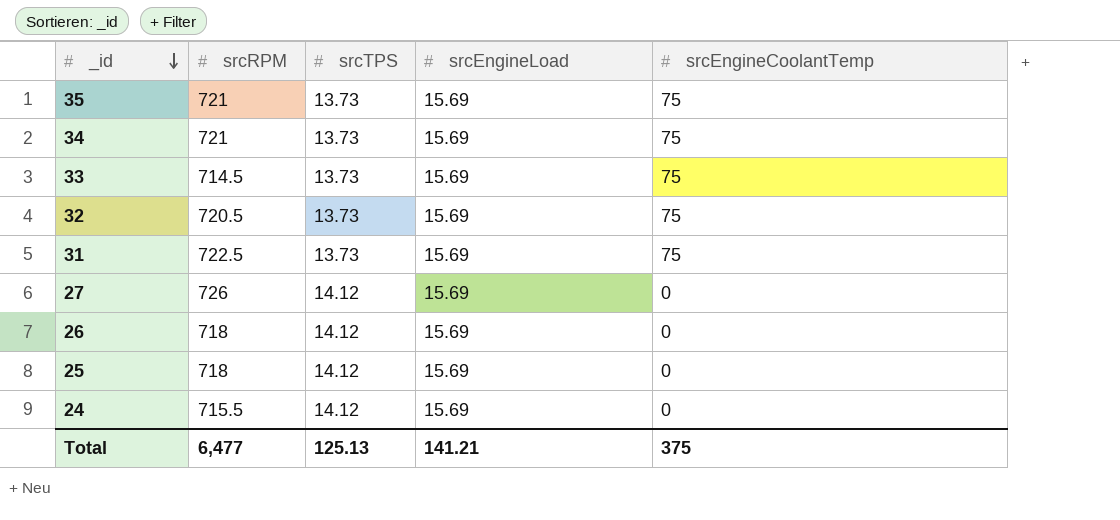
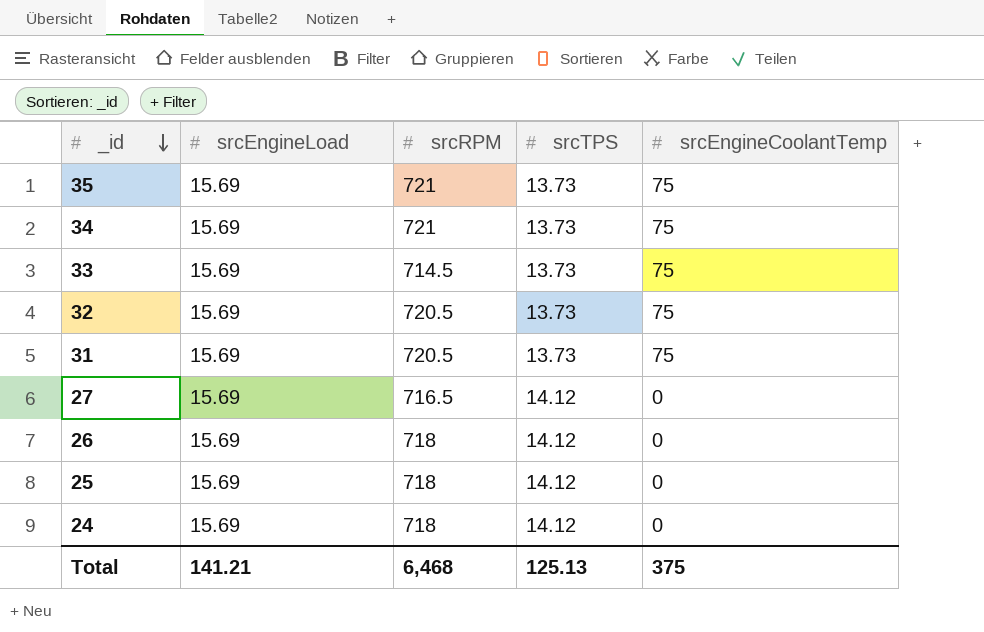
column srcEngineLoad | position: 4 -> 2
31 | srcRPM: 722.5 -> 720.5
27 | srcRPM: 726 -> 716.5
24 | srcRPM: 715.5 -> 718
Total | srcRPM: 6,477 -> 6,468

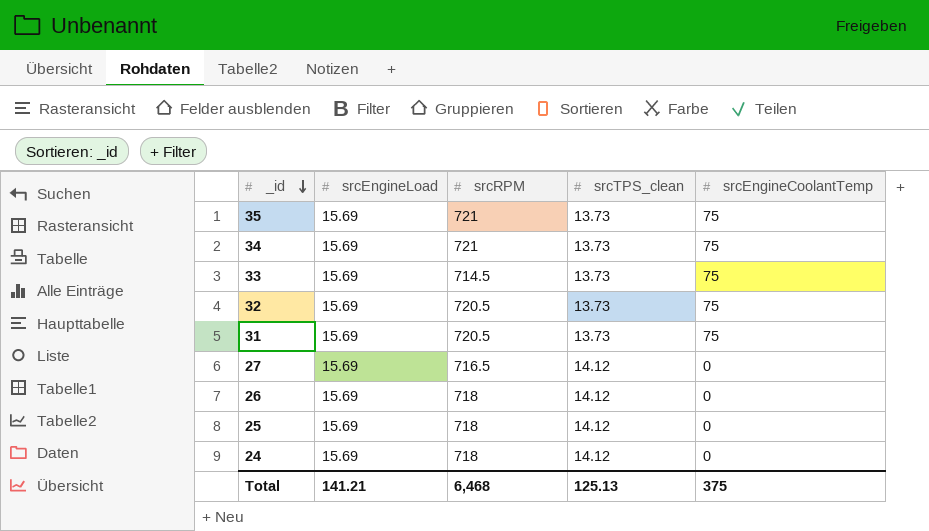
column name: srcTPS -> srcTPS_clean

